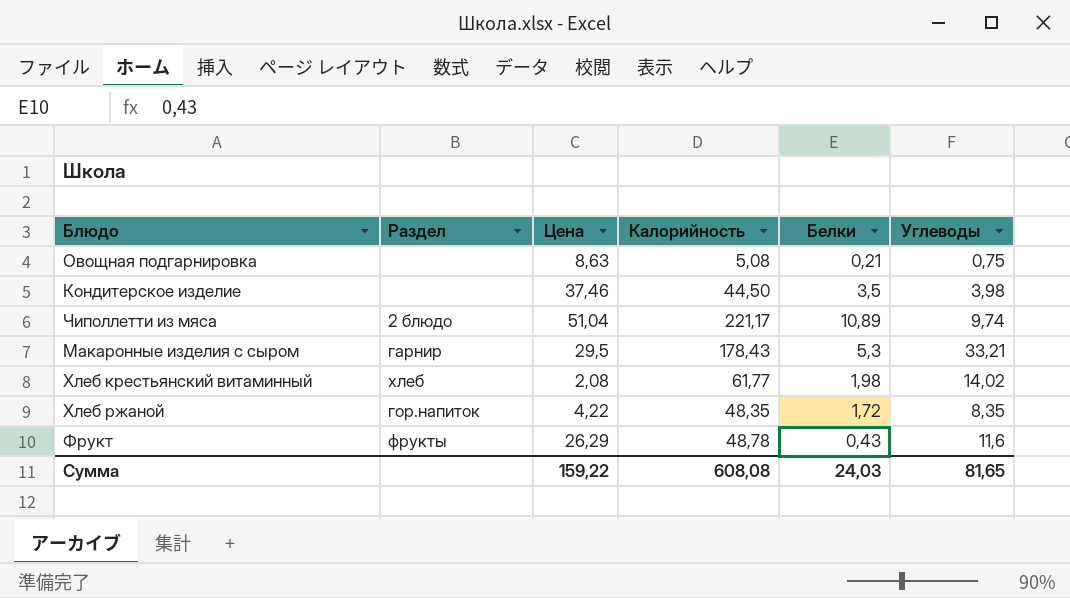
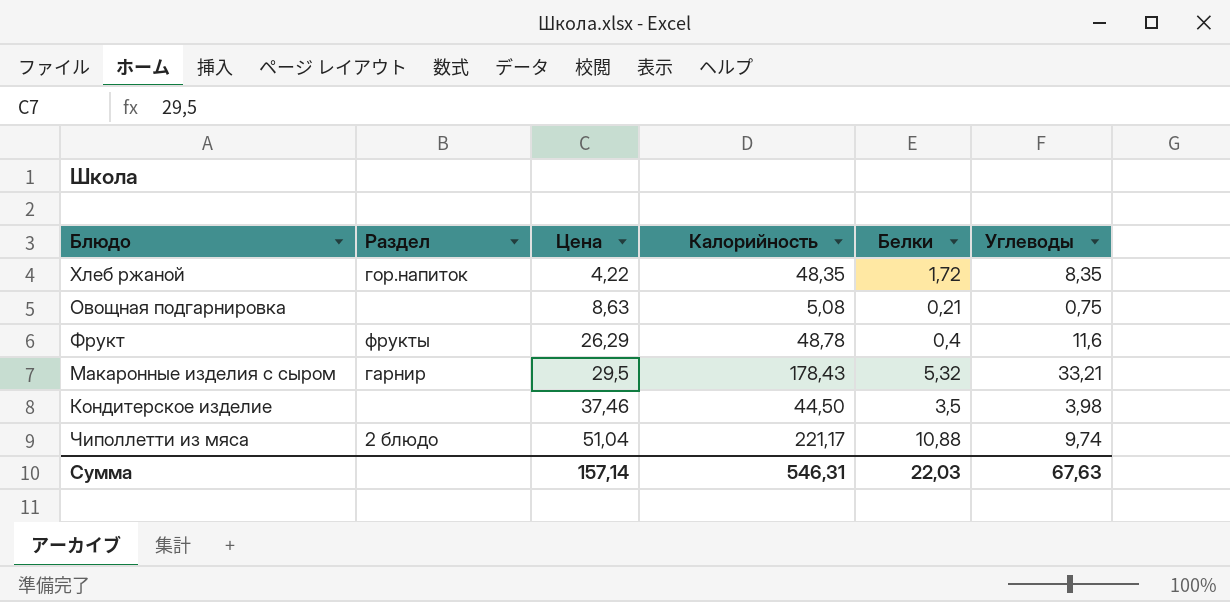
row order: none -> Цена ascending
row Хлеб крестьянский витаминный: хлеб | 2,08 | 61,77 | 1,98 | 14,02 -> none
Фрукт | Белки: 0,43 -> 0,4
Макаронные изделия с сыром | Белки: 5,3 -> 5,32
Чиполлетти из мяса | Белки: 10,89 -> 10,88
Сумма | Цена: 159,22 -> 157,14
Сумма | Калорийность: 608,08 -> 546,31
Сумма | Белки: 24,03 -> 22,03
Сумма | Углеводы: 81,65 -> 67,63

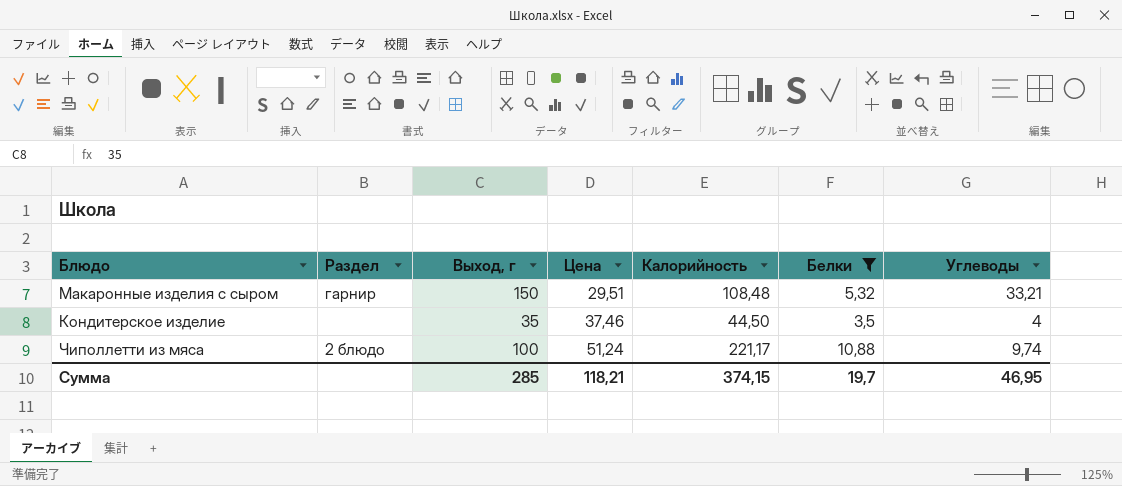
filter: none -> Белки >= 3,5
column Выход, г | position: none -> 3
Макаронные изделия с сыром | Цена: 29,5 -> 29,51
Макаронные изделия с сыром | Калорийность: 178,43 -> 108,48
Кондитерское изделие | Углеводы: 3,98 -> 4
Чиполлетти из мяса | Цена: 51,04 -> 51,24
Сумма | Цена: 157,14 -> 118,21
Сумма | Калорийность: 546,31 -> 374,15
Сумма | Белки: 22,03 -> 19,7
Сумма | Углеводы: 67,63 -> 46,95

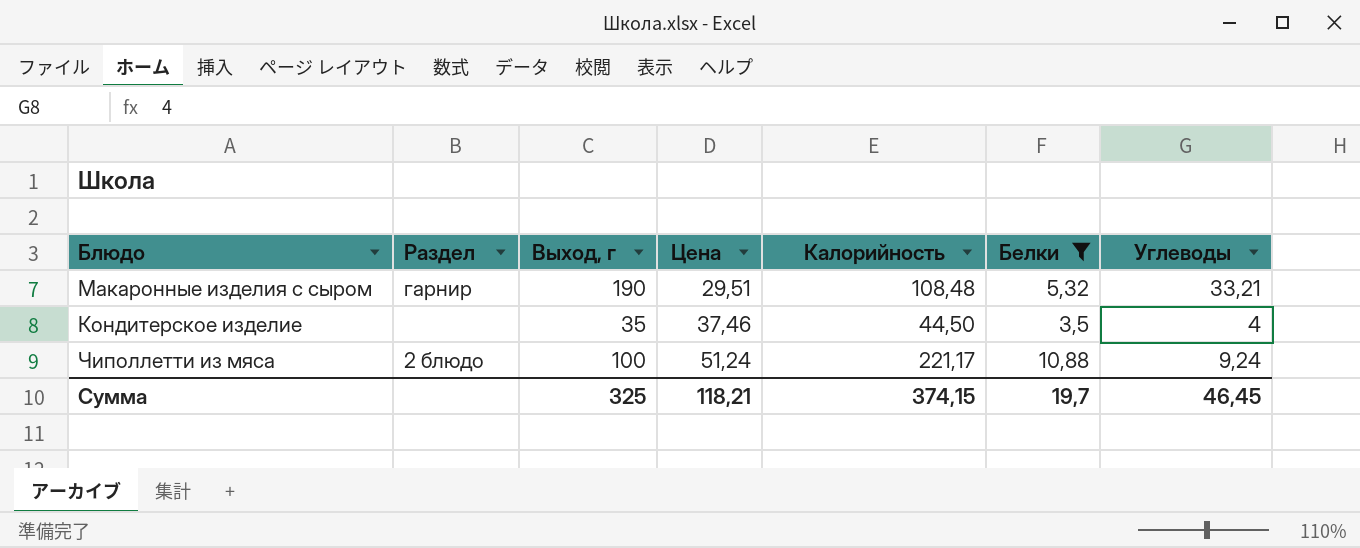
Макаронные изделия с сыром | Выход, г: 150 -> 190
Чиполлетти из мяса | Углеводы: 9,74 -> 9,24
Сумма | Выход, г: 285 -> 325
Сумма | Углеводы: 46,95 -> 46,45

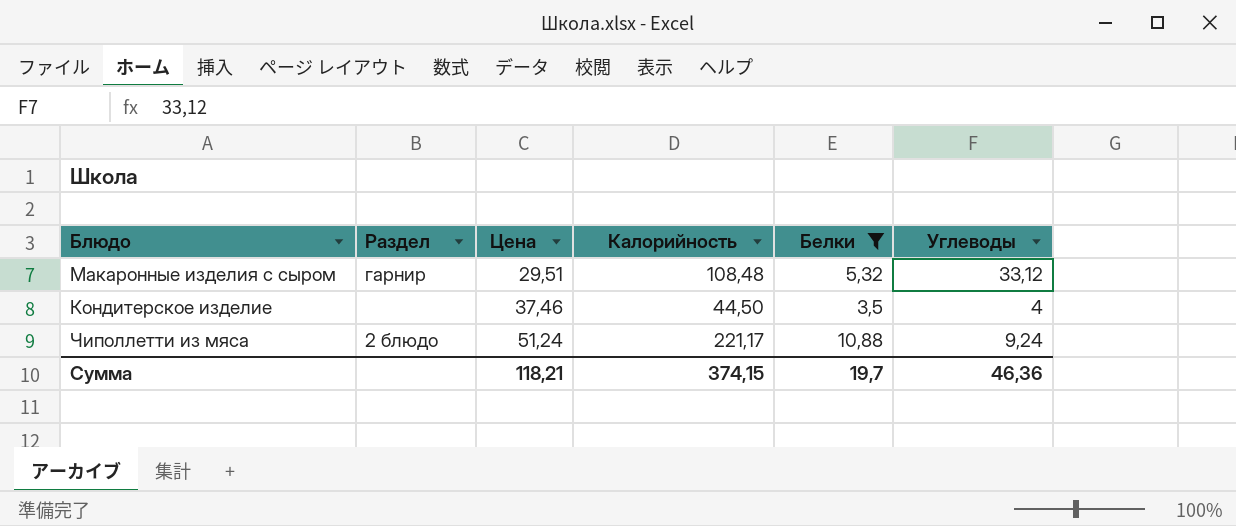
column Выход, г | position: 3 -> none
Макаронные изделия с сыром | Углеводы: 33,21 -> 33,12
Сумма | Углеводы: 46,45 -> 46,36

